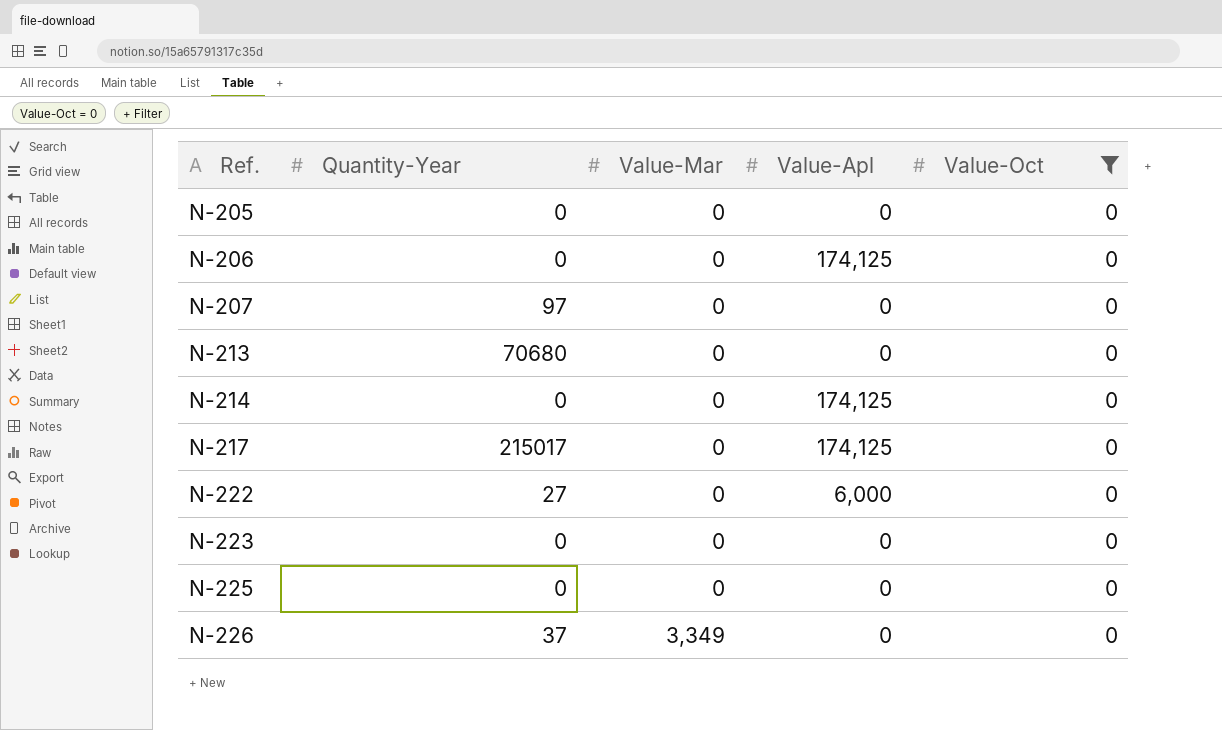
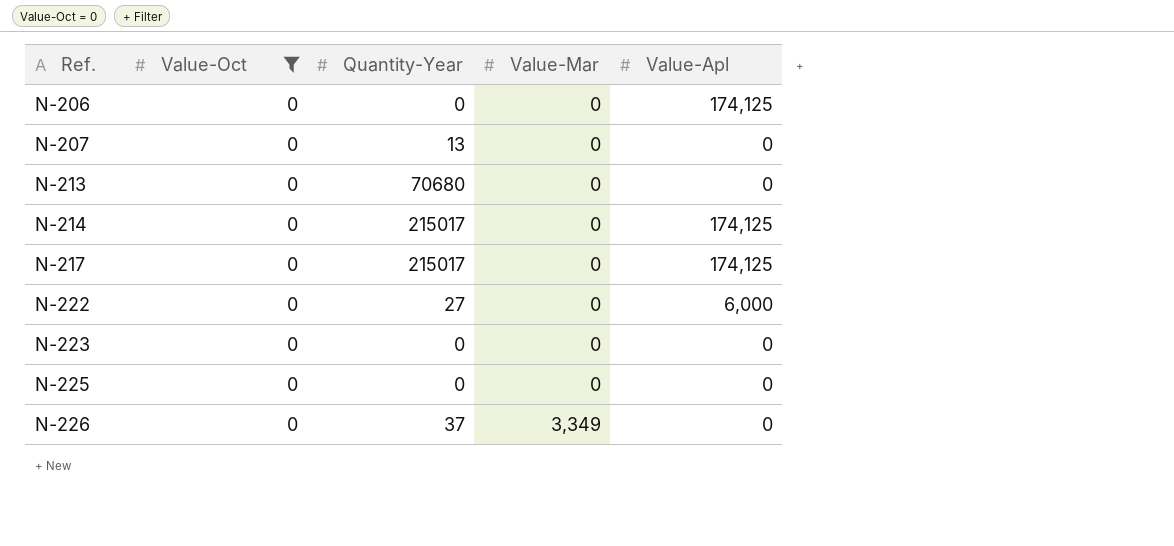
column Value-Oct | position: 5 -> 2
row N-205: 0 | 0 | 0 | 0 -> none
N-207 | Quantity-Year: 97 -> 13
N-214 | Quantity-Year: 0 -> 215017

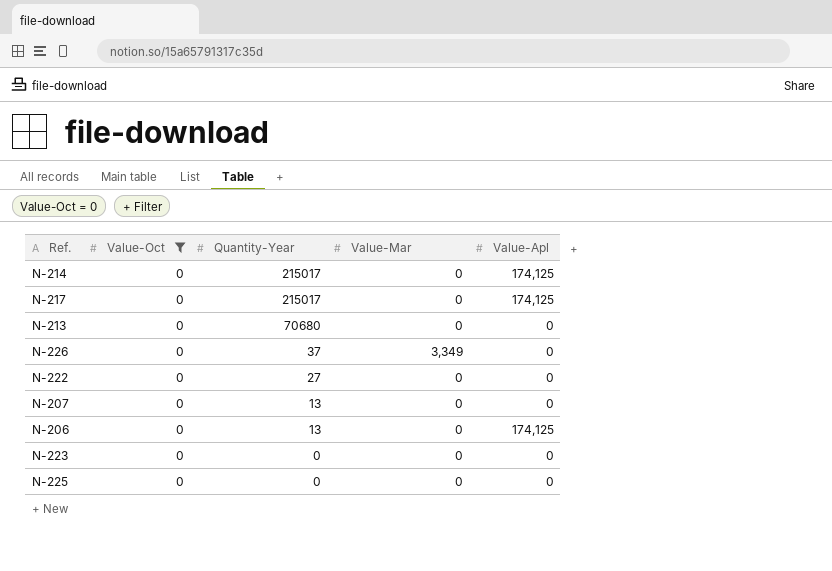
row order: Ref. ascending -> Quantity-Year descending
N-222 | Value-Apl: 6,000 -> 0
N-206 | Quantity-Year: 0 -> 13

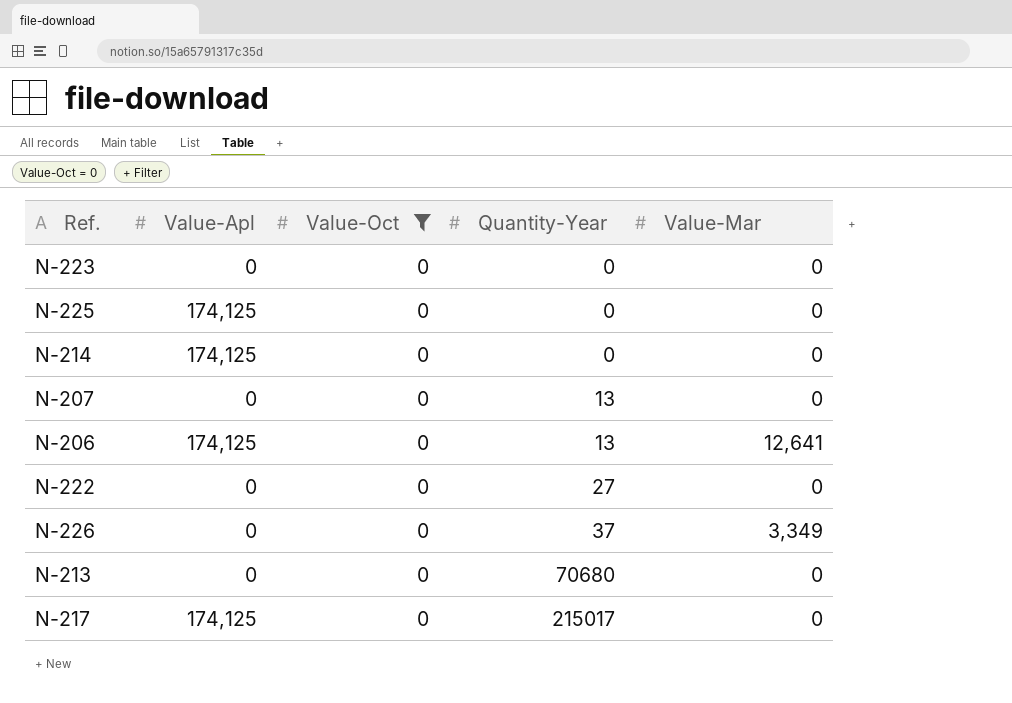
row order: Quantity-Year descending -> Quantity-Year ascending
column Value-Apl | position: 5 -> 2
N-225 | Value-Apl: 0 -> 174,125
N-214 | Quantity-Year: 215017 -> 0
N-206 | Value-Mar: 0 -> 12,641

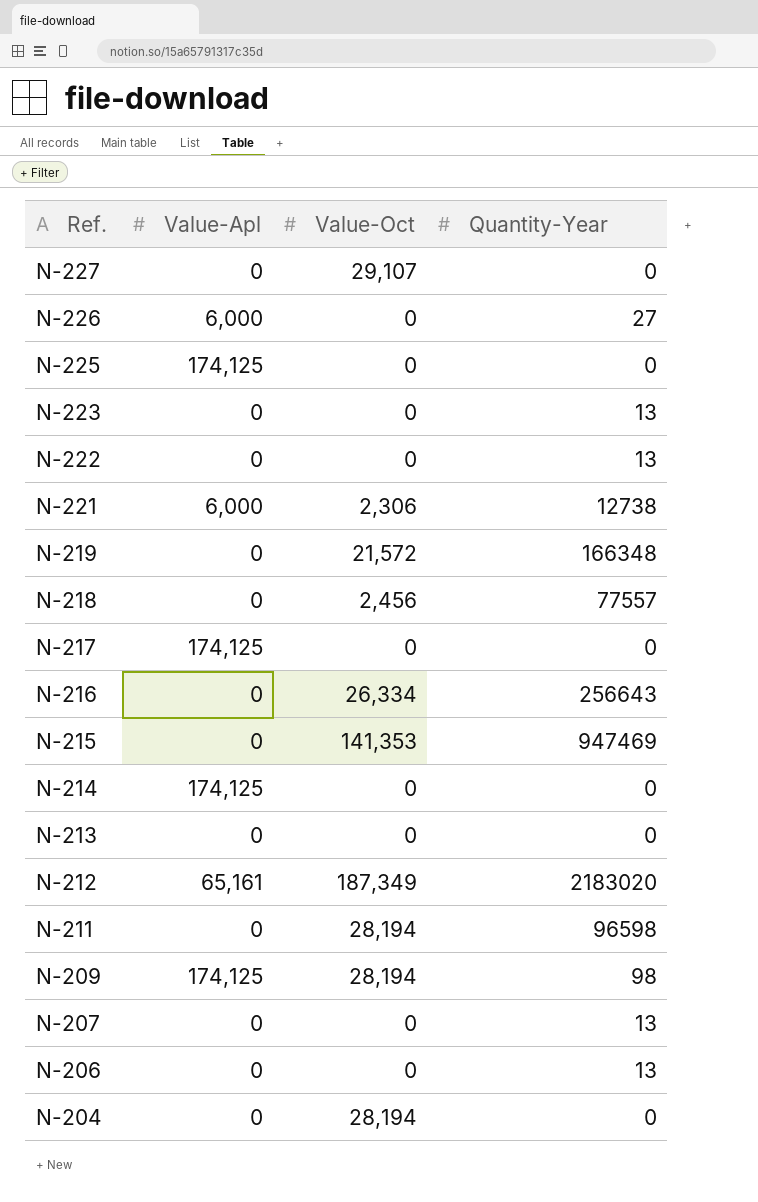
filter: Value-Oct = 0 -> none
row order: Quantity-Year ascending -> Ref. descending
column Value-Mar | position: 5 -> none
N-226 | Value-Apl: 0 -> 6,000
N-226 | Quantity-Year: 37 -> 27
N-223 | Quantity-Year: 0 -> 13
N-222 | Quantity-Year: 27 -> 13
N-217 | Quantity-Year: 215017 -> 0
N-213 | Quantity-Year: 70680 -> 0
N-206 | Value-Apl: 174,125 -> 0

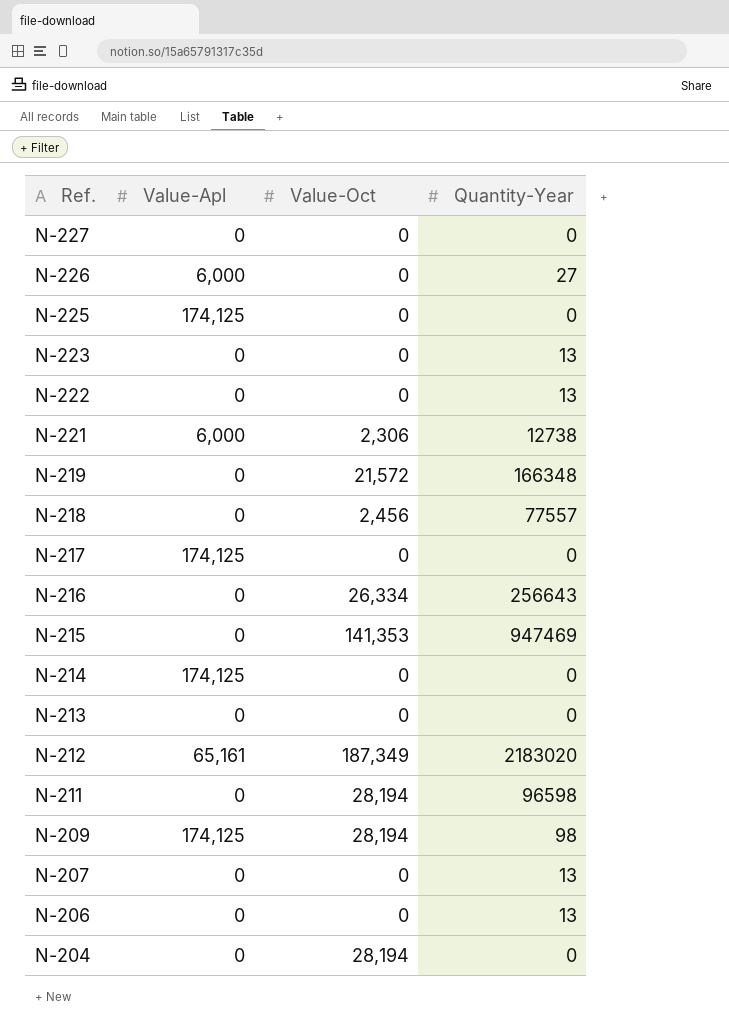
N-227 | Value-Oct: 29,107 -> 0

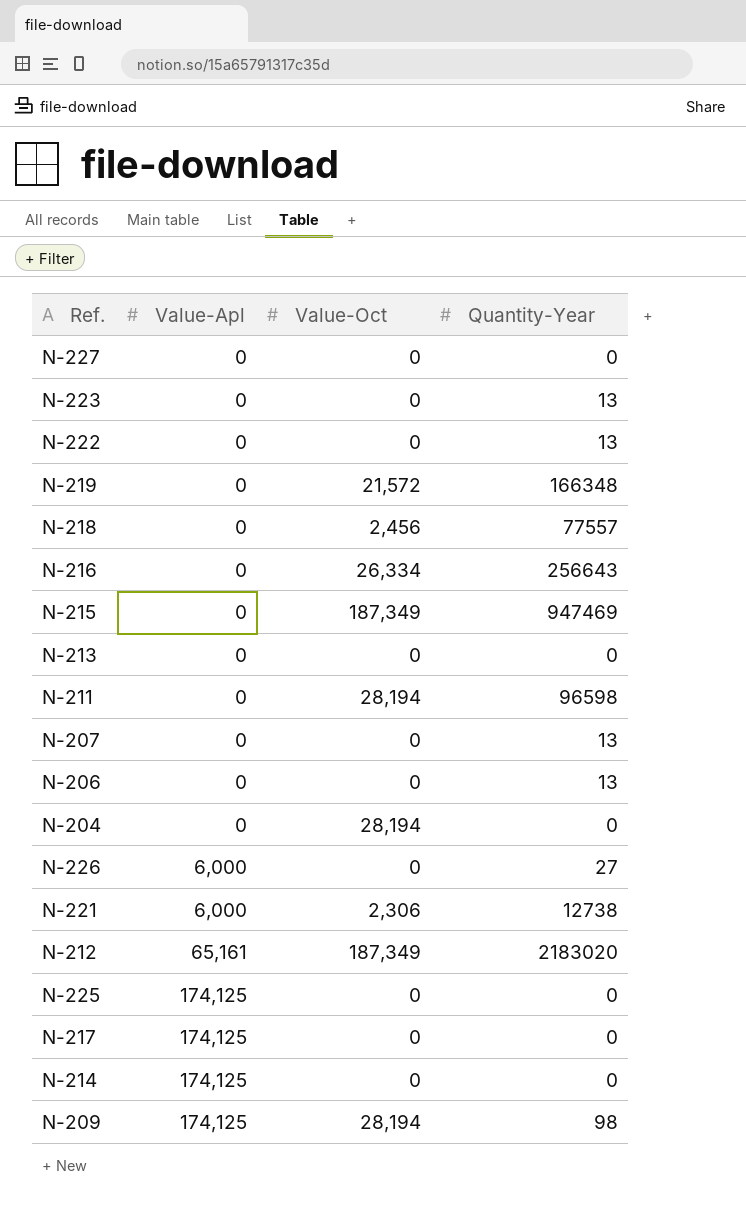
row order: Ref. descending -> Value-Apl ascending
N-215 | Value-Oct: 141,353 -> 187,349

